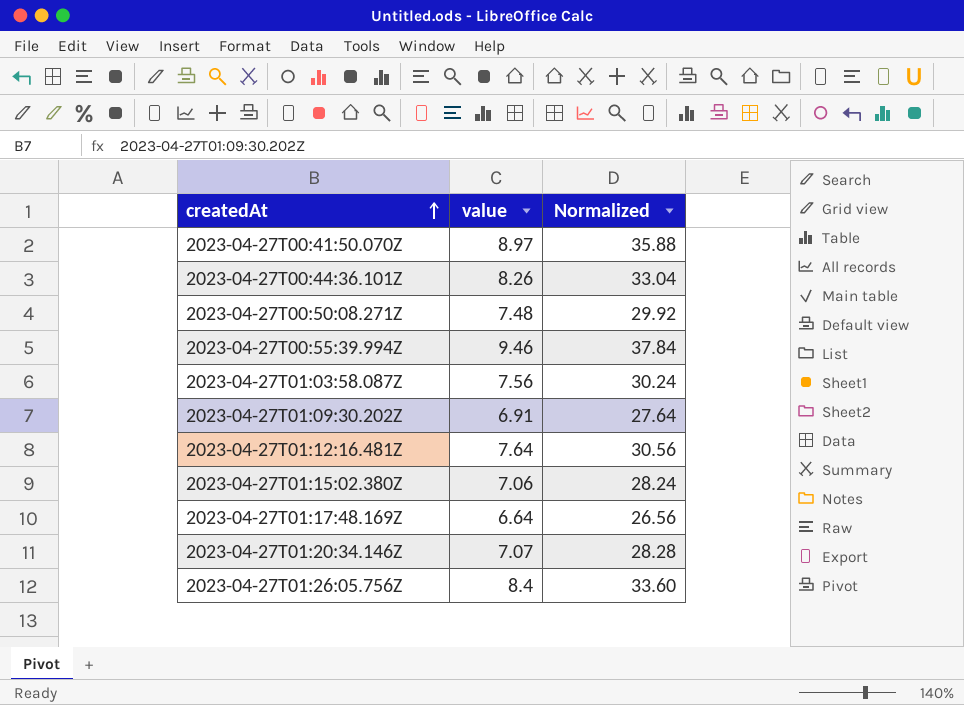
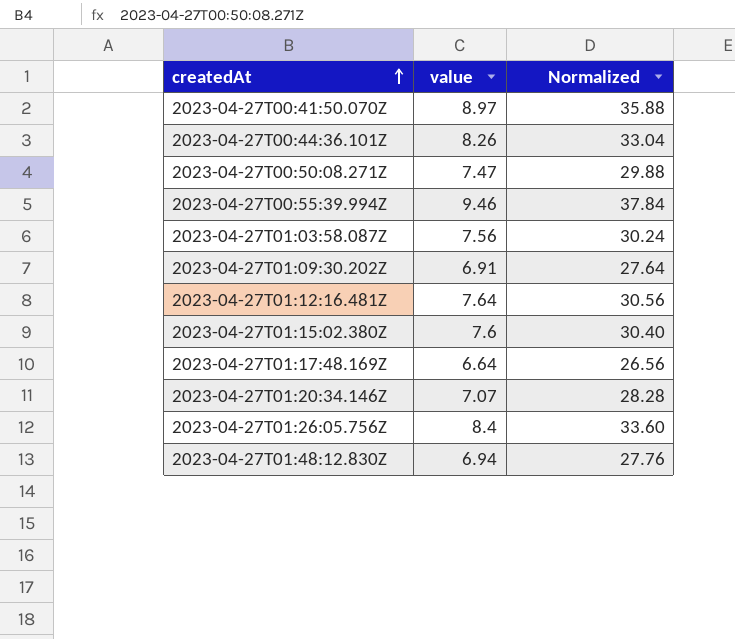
2023-04-27T00:50:08.271Z | value: 7.48 -> 7.47
2023-04-27T00:50:08.271Z | Normalized: 29.92 -> 29.88
2023-04-27T01:15:02.380Z | value: 7.06 -> 7.6
2023-04-27T01:15:02.380Z | Normalized: 28.24 -> 30.40
row 2023-04-27T01:48:12.830Z: none -> 6.94 | 27.76

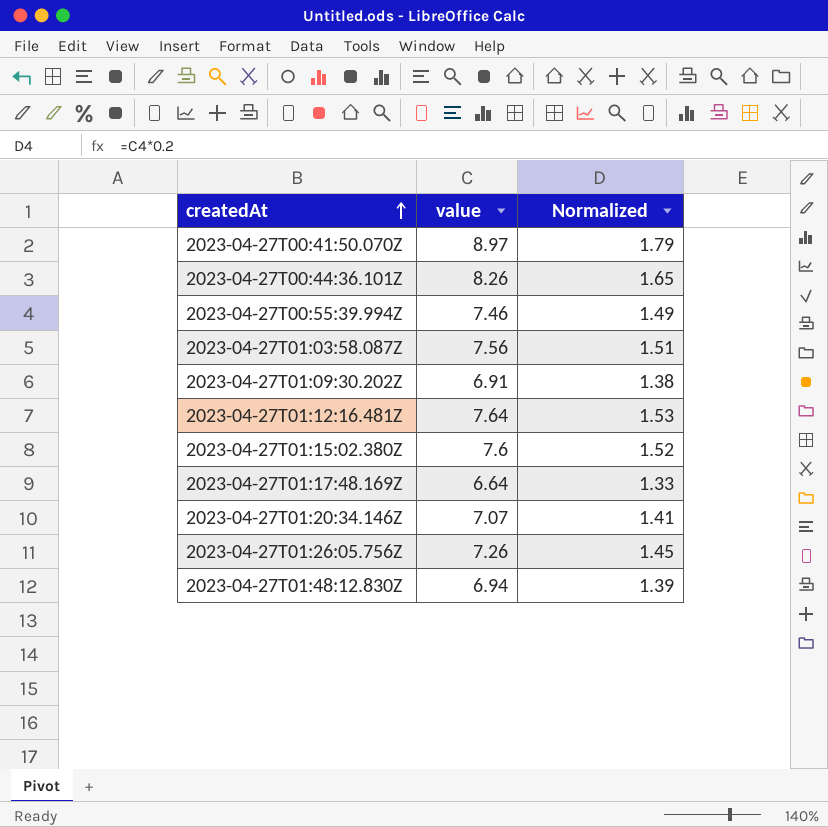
column Normalized | formula: [value] * 4 -> [value] * 0.2
row 2023-04-27T00:50:08.271Z: 7.47 | 29.88 -> none
2023-04-27T00:55:39.994Z | value: 9.46 -> 7.46
2023-04-27T01:26:05.756Z | value: 8.4 -> 7.26

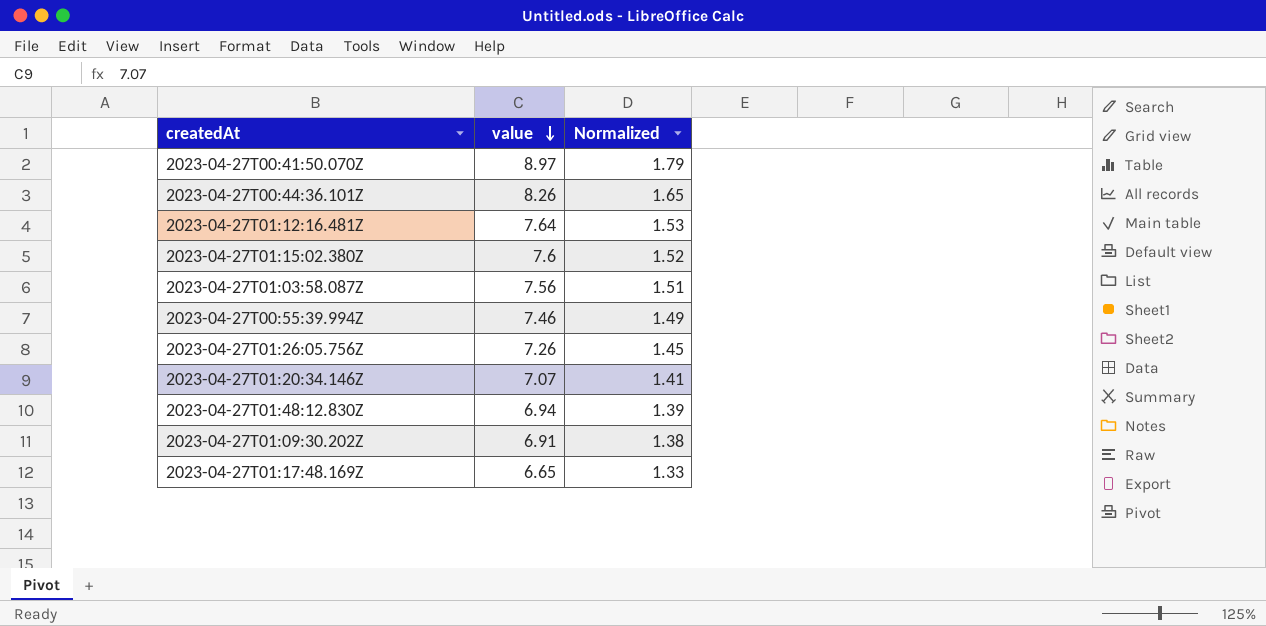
row order: createdAt ascending -> value descending
2023-04-27T01:17:48.169Z | value: 6.64 -> 6.65

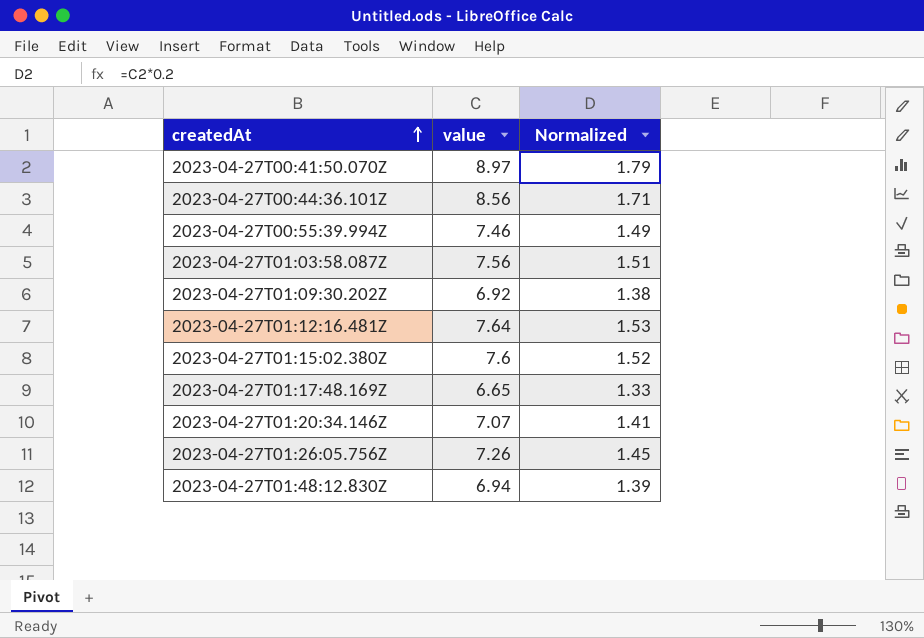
row order: value descending -> createdAt ascending
2023-04-27T00:44:36.101Z | value: 8.26 -> 8.56
2023-04-27T00:44:36.101Z | Normalized: 1.65 -> 1.71
2023-04-27T01:09:30.202Z | value: 6.91 -> 6.92

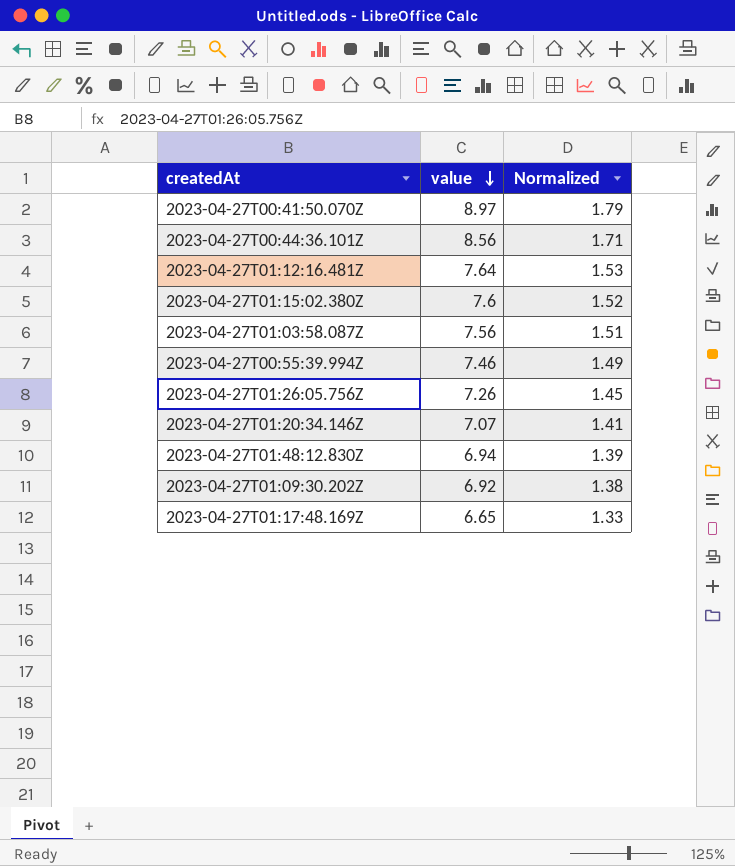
row order: createdAt ascending -> value descending

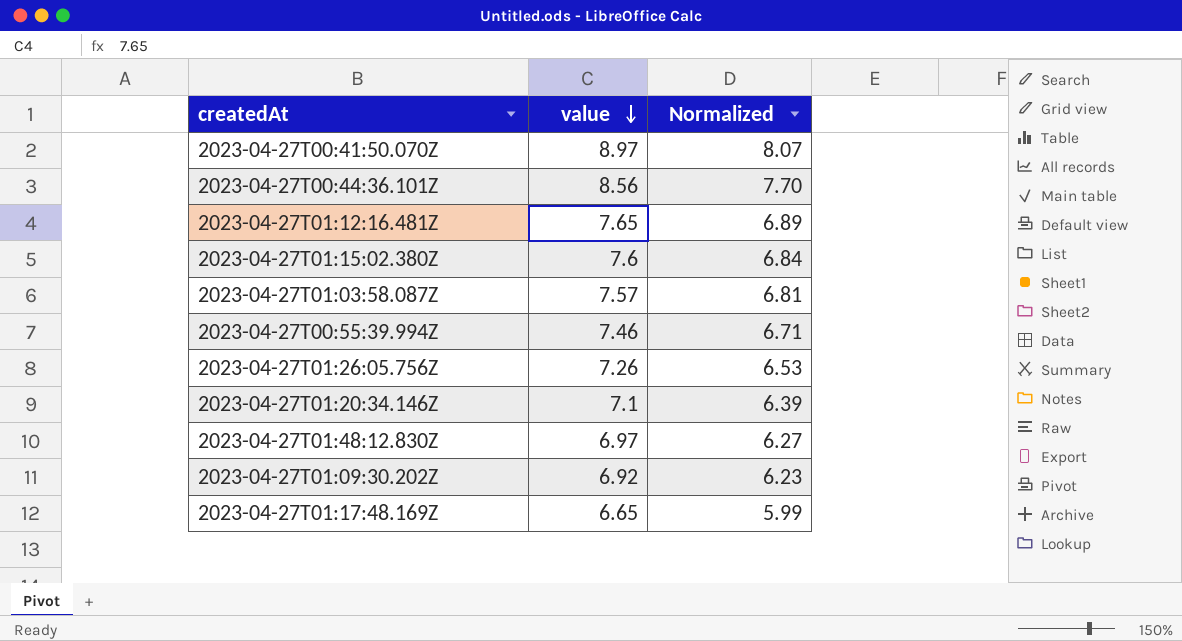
column Normalized | formula: [value] * 0.2 -> [value] * 0.9
2023-04-27T01:12:16.481Z | value: 7.64 -> 7.65
2023-04-27T01:03:58.087Z | value: 7.56 -> 7.57
2023-04-27T01:20:34.146Z | value: 7.07 -> 7.1
2023-04-27T01:48:12.830Z | value: 6.94 -> 6.97

